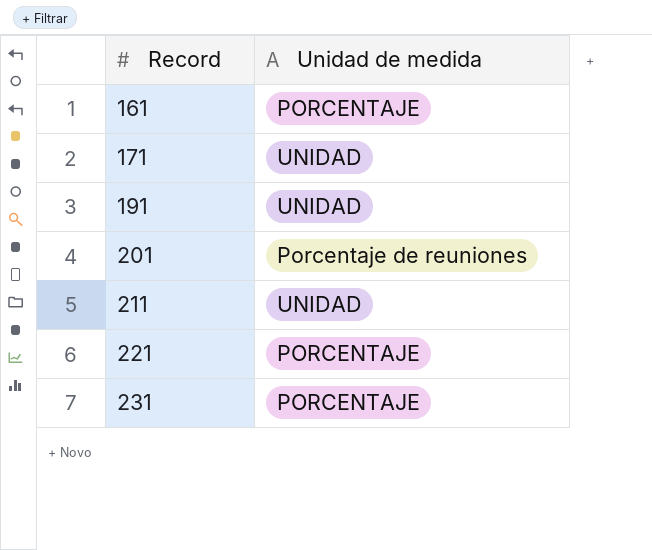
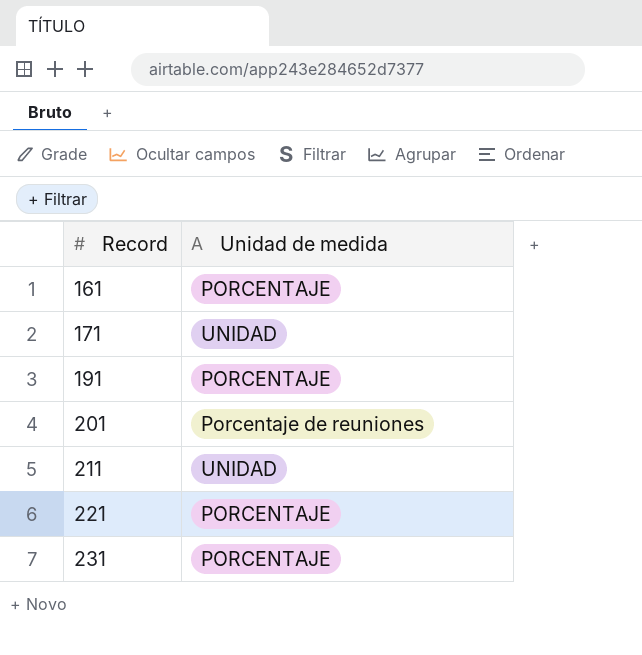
191 | Unidad de medida: UNIDAD -> PORCENTAJE

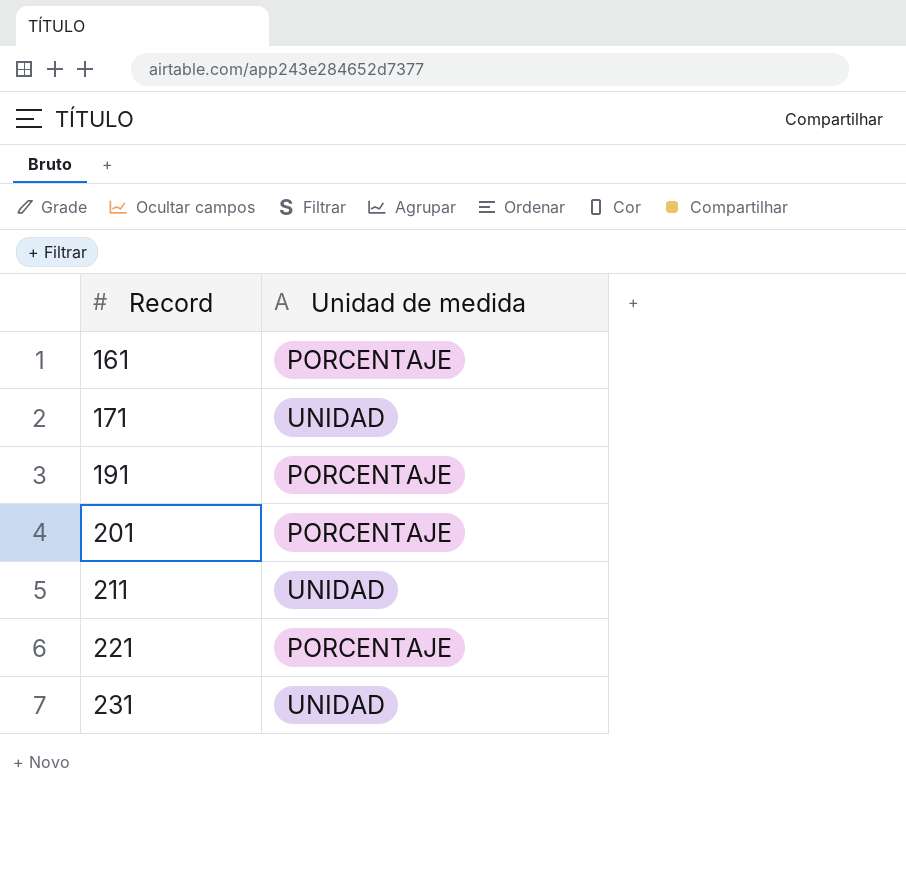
201 | Unidad de medida: Porcentaje de reuniones -> PORCENTAJE
231 | Unidad de medida: PORCENTAJE -> UNIDAD

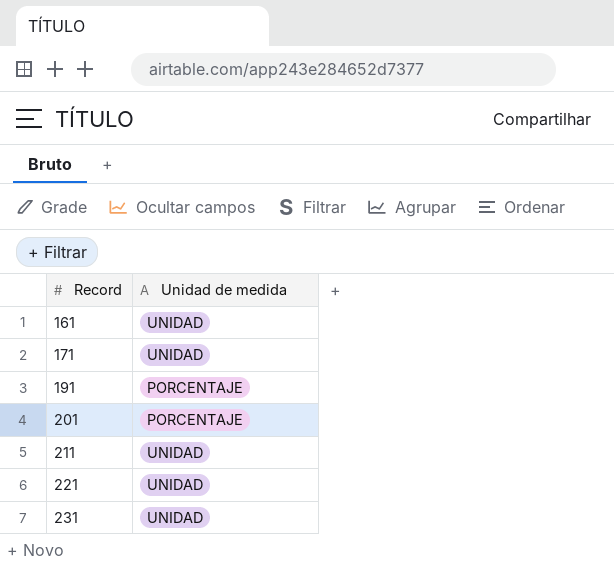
161 | Unidad de medida: PORCENTAJE -> UNIDAD
221 | Unidad de medida: PORCENTAJE -> UNIDAD

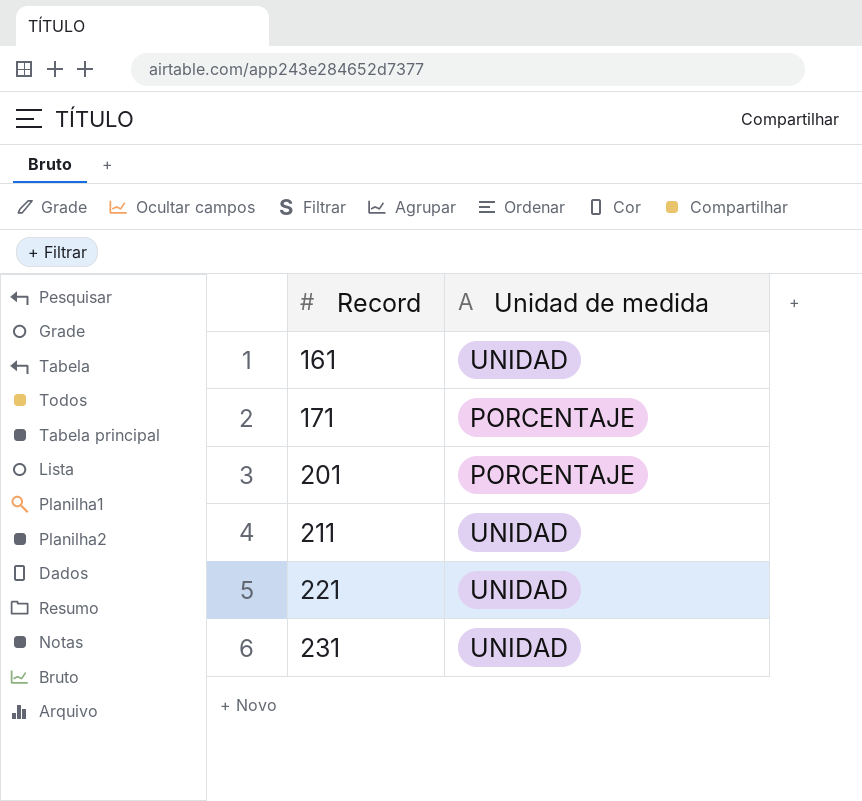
row 191: PORCENTAJE -> none
171 | Unidad de medida: UNIDAD -> PORCENTAJE

